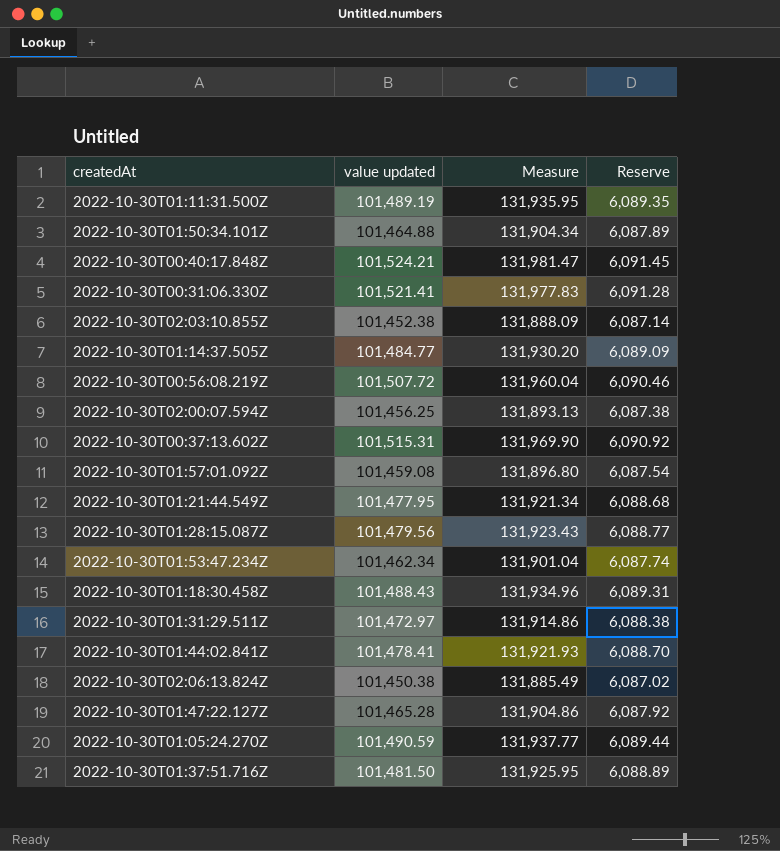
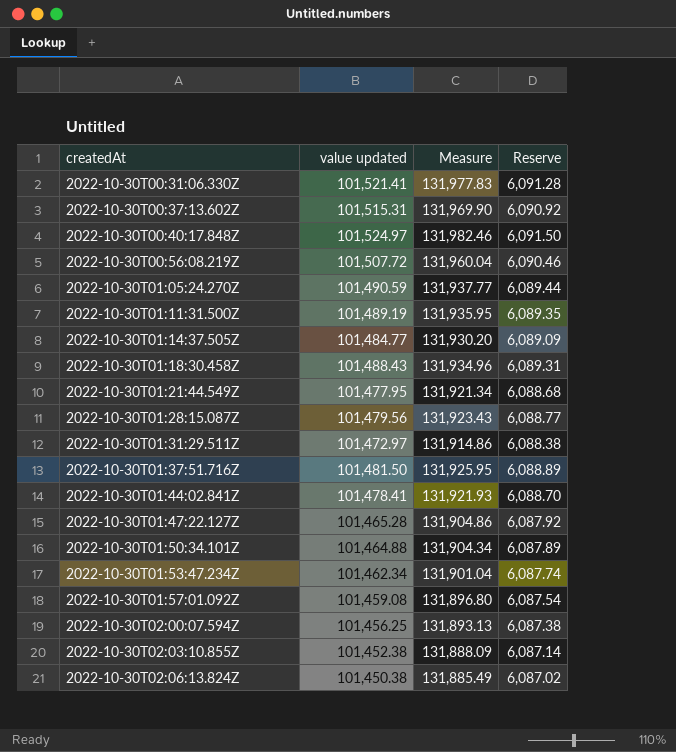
row order: none -> createdAt ascending
2022-10-30T00:40:17.848Z | value updated: 101,524.21 -> 101,524.97
2022-10-30T00:40:17.848Z | Measure: 131,981.47 -> 131,982.46
2022-10-30T00:40:17.848Z | Reserve: 6,091.45 -> 6,091.50

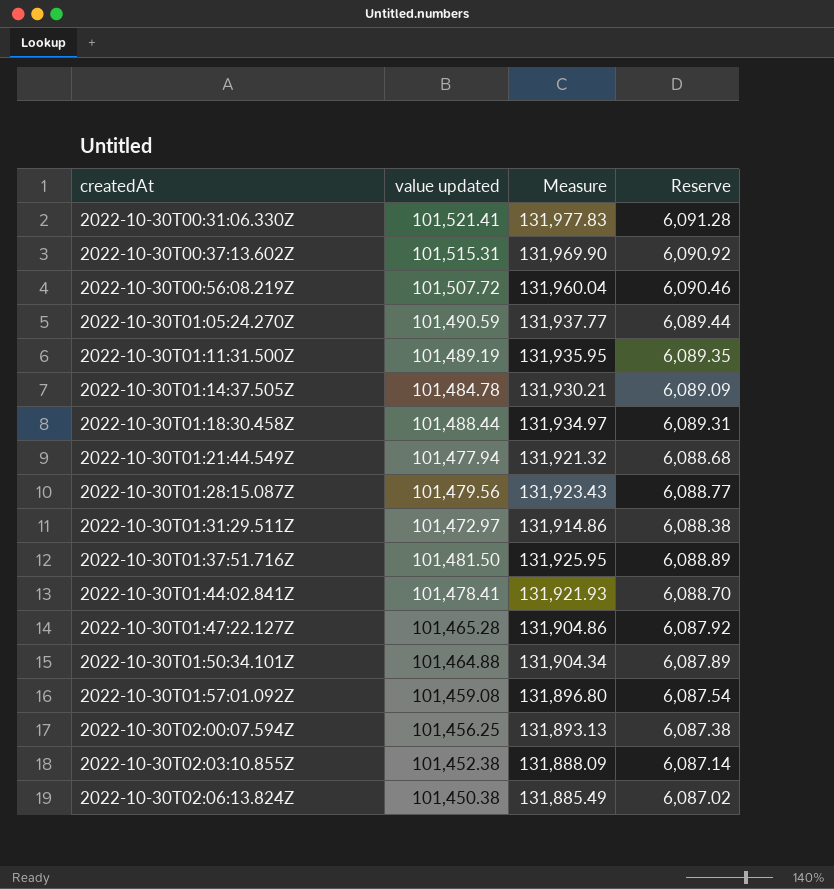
row 2022-10-30T00:40:17.848Z: 101,524.97 | 131,982.46 | 6,091.50 -> none
row 2022-10-30T01:53:47.234Z: 101,462.34 | 131,901.04 | 6,087.74 -> none
2022-10-30T01:14:37.505Z | value updated: 101,484.77 -> 101,484.78
2022-10-30T01:14:37.505Z | Measure: 131,930.20 -> 131,930.21
2022-10-30T01:18:30.458Z | value updated: 101,488.43 -> 101,488.44
2022-10-30T01:18:30.458Z | Measure: 131,934.96 -> 131,934.97
2022-10-30T01:21:44.549Z | value updated: 101,477.95 -> 101,477.94
2022-10-30T01:21:44.549Z | Measure: 131,921.34 -> 131,921.32

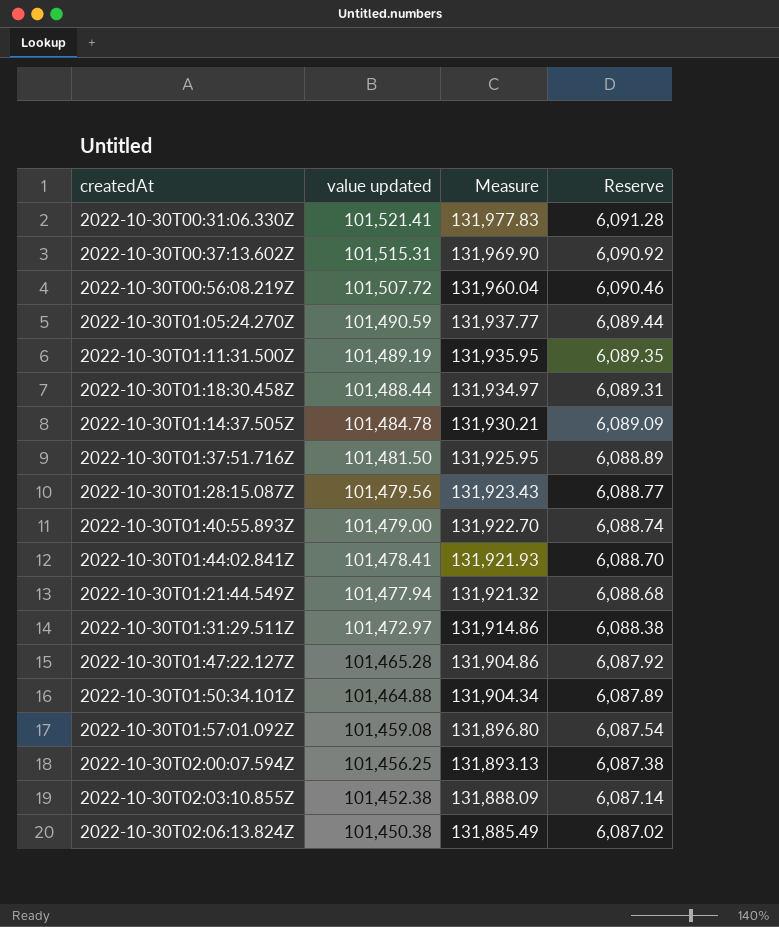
row order: createdAt ascending -> value updated descending
row 2022-10-30T01:40:55.893Z: none -> 101,479.00 | 131,922.70 | 6,088.74

